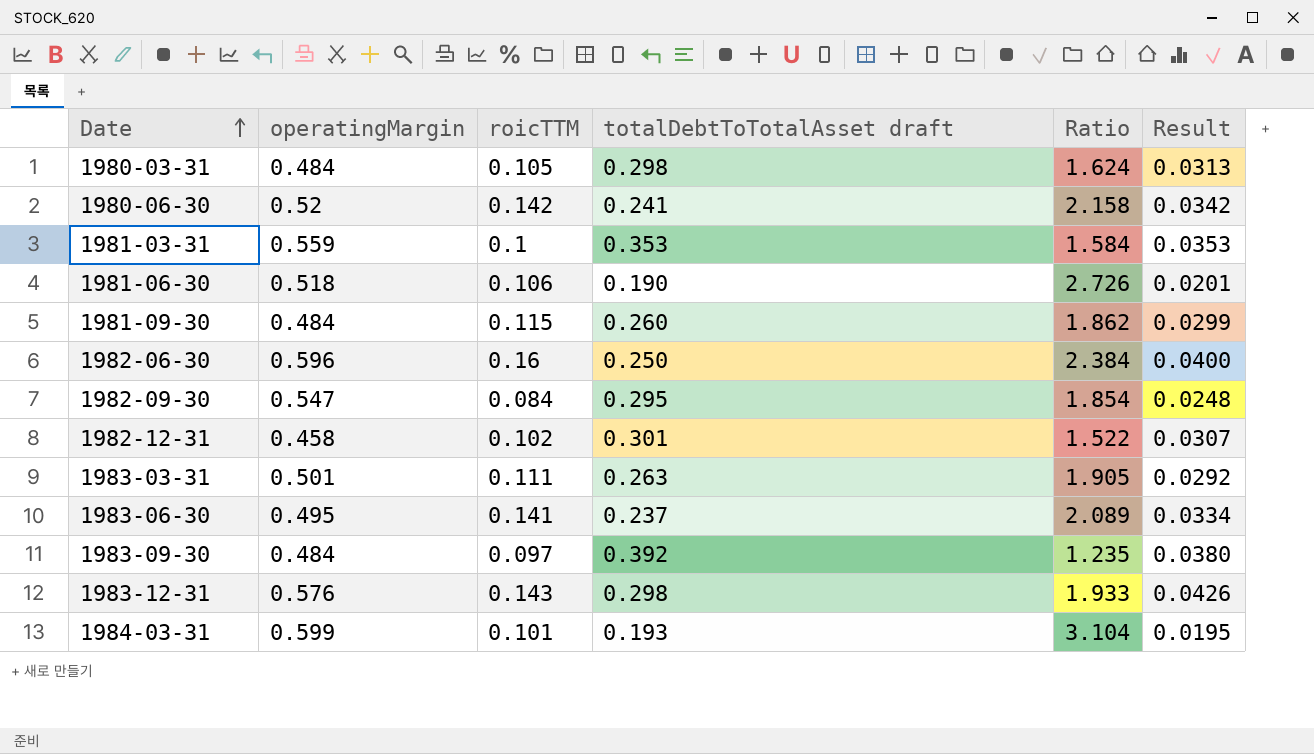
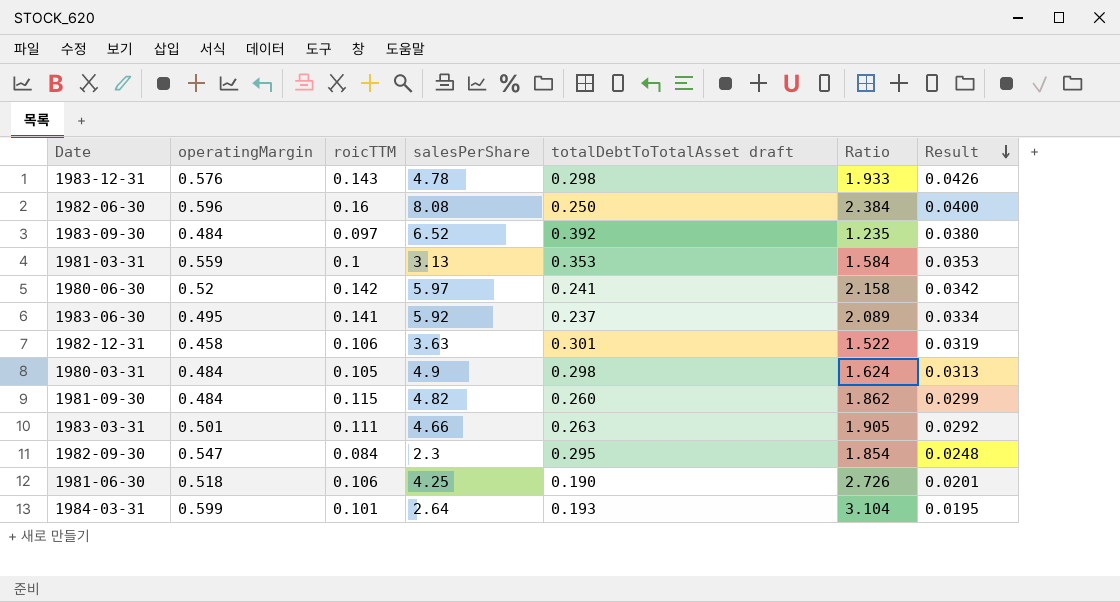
row order: Date ascending -> Result descending
column salesPerShare | position: none -> 4
1982-12-31 | roicTTM: 0.102 -> 0.106
1982-12-31 | Result: 0.0307 -> 0.0319

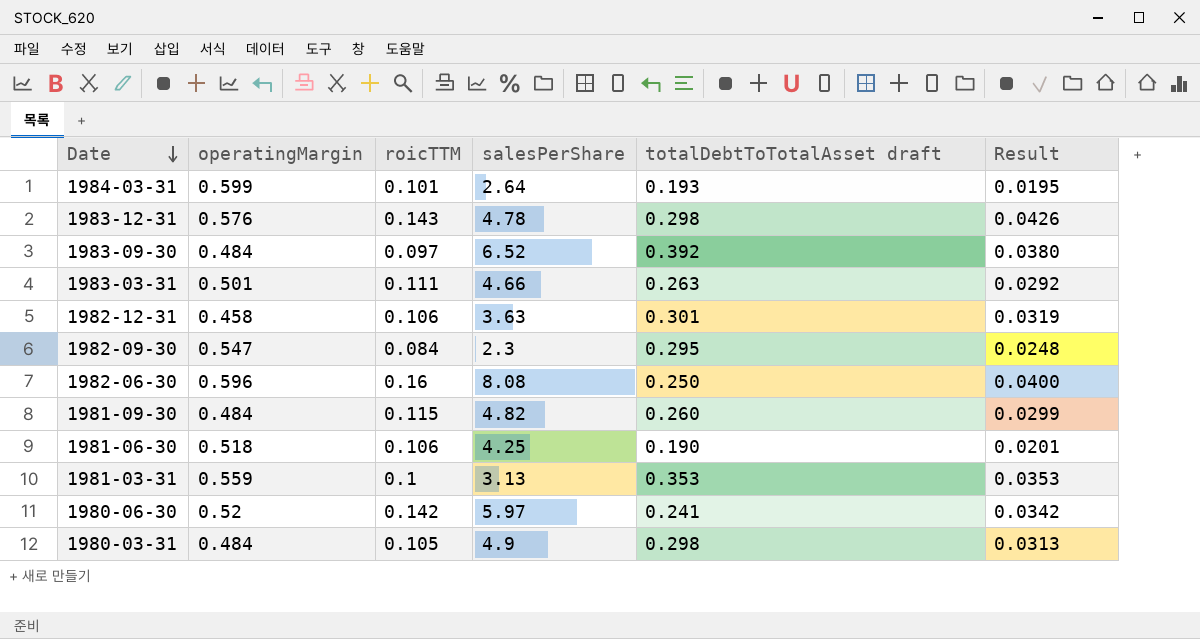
row order: Result descending -> Date descending
column Ratio | formula: [operatingMargin] / [totalDebtToTotalAsset draft] -> none
row 1983-06-30: 0.495 | 0.141 | 5.92 | 0.237 | 2.089 | 0.0334 -> none

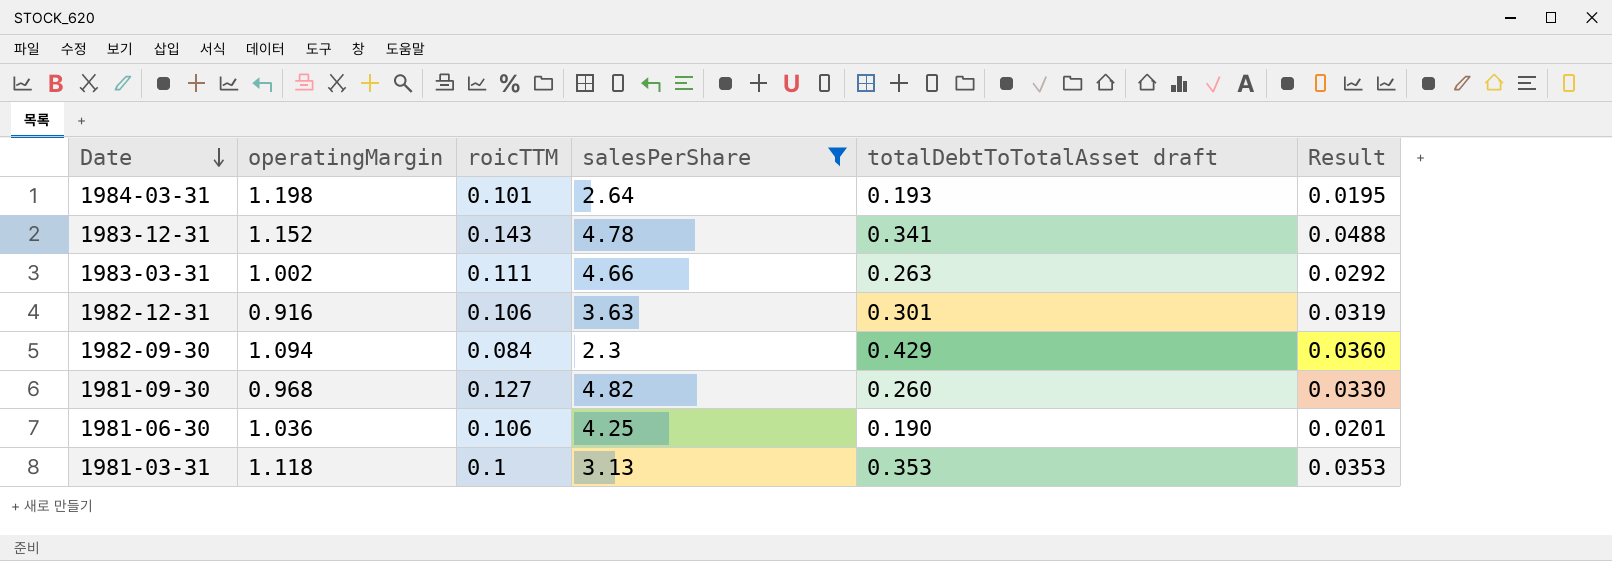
filter: none -> salesPerShare <= 4.82
1984-03-31 | operatingMargin: 0.599 -> 1.198
1983-12-31 | operatingMargin: 0.576 -> 1.152
1983-12-31 | totalDebtToTotalAsset draft: 0.298 -> 0.341
1983-12-31 | Result: 0.0426 -> 0.0488
1983-03-31 | operatingMargin: 0.501 -> 1.002
1982-12-31 | operatingMargin: 0.458 -> 0.916
1982-09-30 | operatingMargin: 0.547 -> 1.094
1982-09-30 | totalDebtToTotalAsset draft: 0.295 -> 0.429
1982-09-30 | Result: 0.0248 -> 0.0360
1981-09-30 | operatingMargin: 0.484 -> 0.968
1981-09-30 | roicTTM: 0.115 -> 0.127
1981-09-30 | Result: 0.0299 -> 0.0330
1981-06-30 | operatingMargin: 0.518 -> 1.036
1981-03-31 | operatingMargin: 0.559 -> 1.118

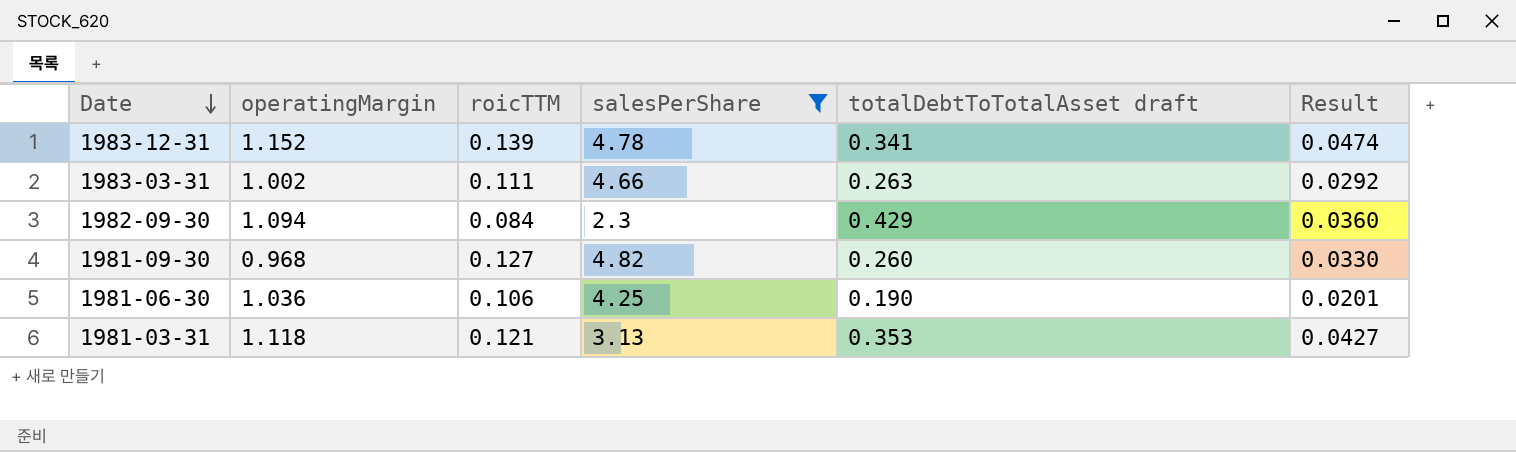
row 1984-03-31: 1.198 | 0.101 | 2.64 | 0.193 | 0.0195 -> none
row 1982-12-31: 0.916 | 0.106 | 3.63 | 0.301 | 0.0319 -> none
1983-12-31 | roicTTM: 0.143 -> 0.139
1983-12-31 | Result: 0.0488 -> 0.0474
1981-03-31 | roicTTM: 0.1 -> 0.121
1981-03-31 | Result: 0.0353 -> 0.0427

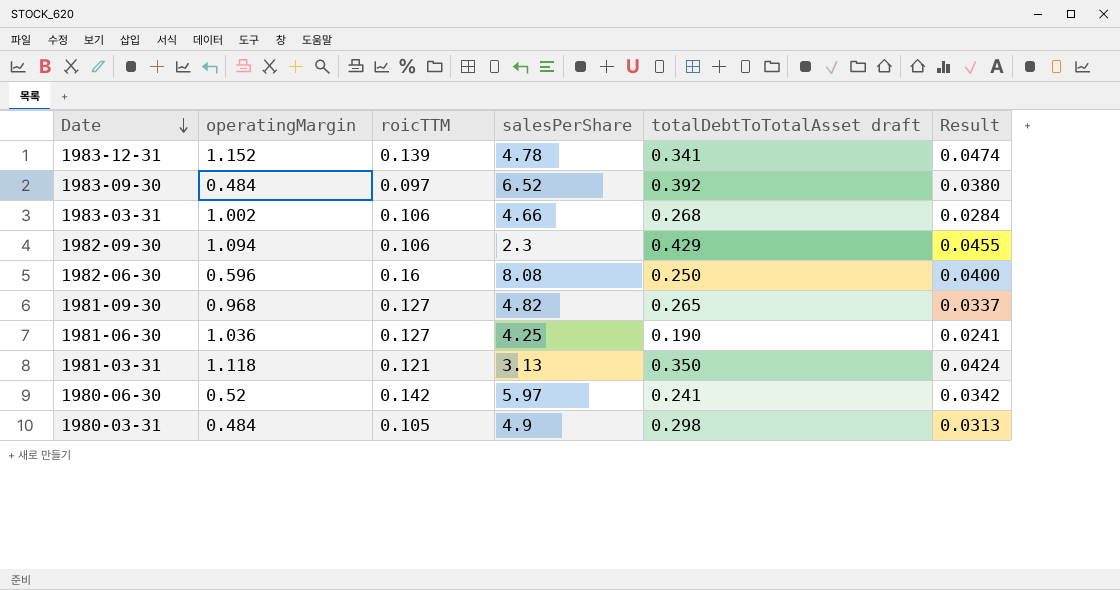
filter: salesPerShare <= 4.82 -> none
1983-03-31 | roicTTM: 0.111 -> 0.106
1983-03-31 | totalDebtToTotalAsset draft: 0.263 -> 0.268
1983-03-31 | Result: 0.0292 -> 0.0284
1982-09-30 | roicTTM: 0.084 -> 0.106
1982-09-30 | Result: 0.0360 -> 0.0455
1981-09-30 | totalDebtToTotalAsset draft: 0.260 -> 0.265
1981-09-30 | Result: 0.0330 -> 0.0337
1981-06-30 | roicTTM: 0.106 -> 0.127
1981-06-30 | Result: 0.0201 -> 0.0241
1981-03-31 | totalDebtToTotalAsset draft: 0.353 -> 0.350
1981-03-31 | Result: 0.0427 -> 0.0424

